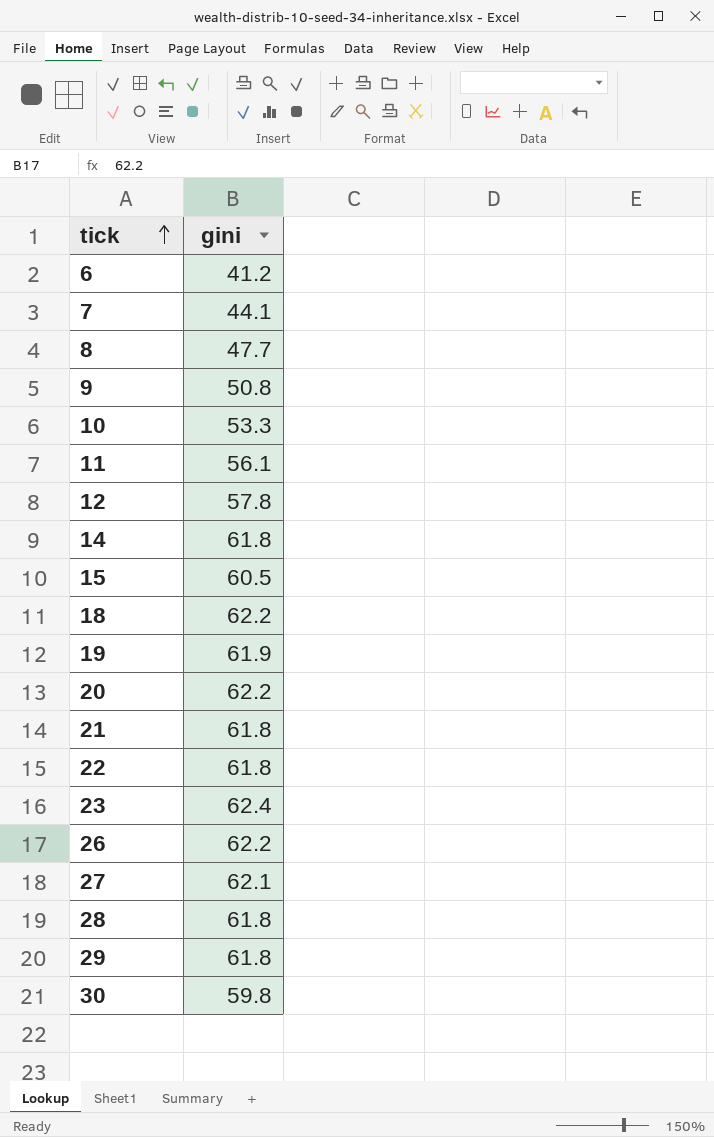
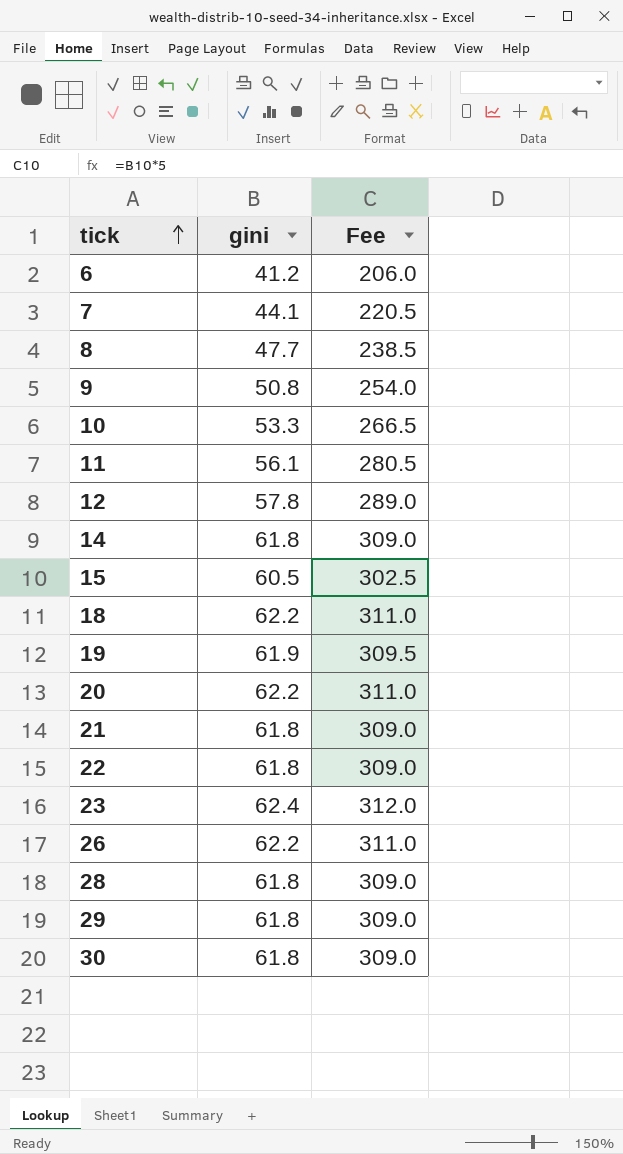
column Fee | formula: none -> [gini] * 5
row 27: 62.1 -> none
30 | gini: 59.8 -> 61.8

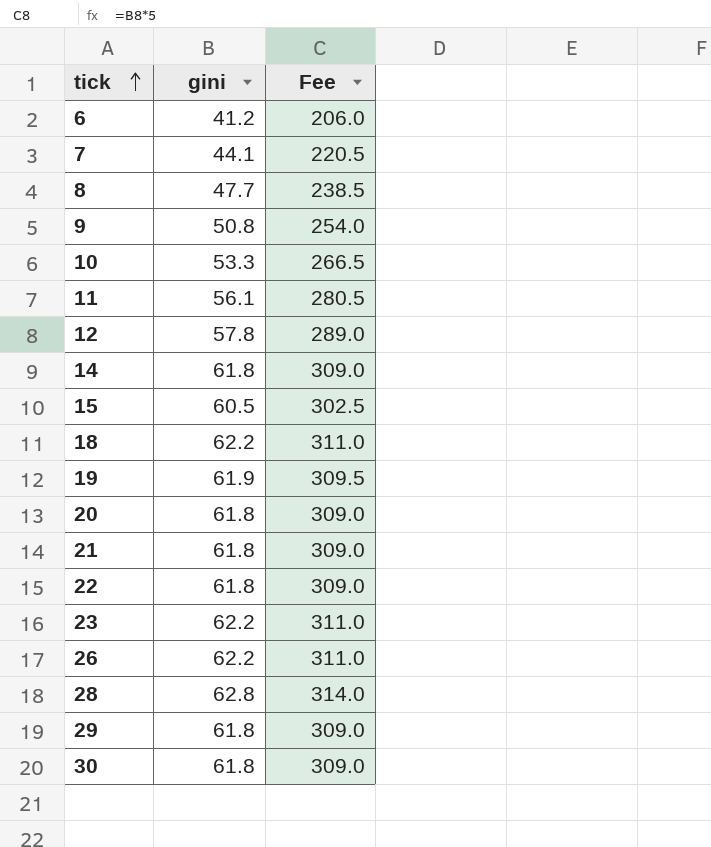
20 | gini: 62.2 -> 61.8
20 | Fee: 311.0 -> 309.0
23 | gini: 62.4 -> 62.2
23 | Fee: 312.0 -> 311.0
28 | gini: 61.8 -> 62.8
28 | Fee: 309.0 -> 314.0

